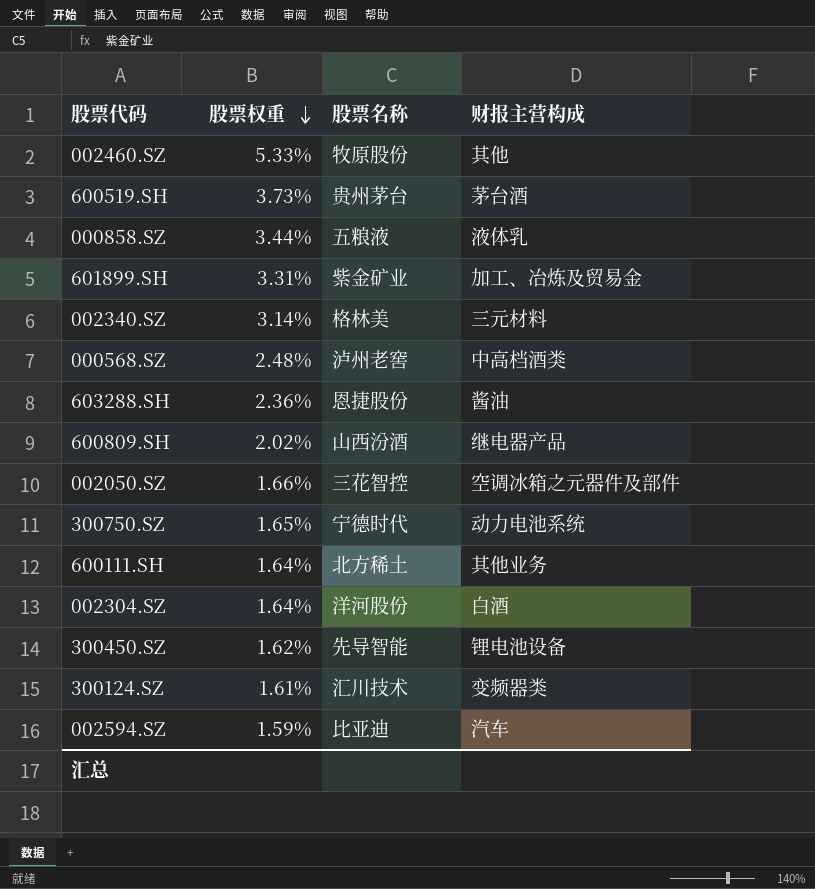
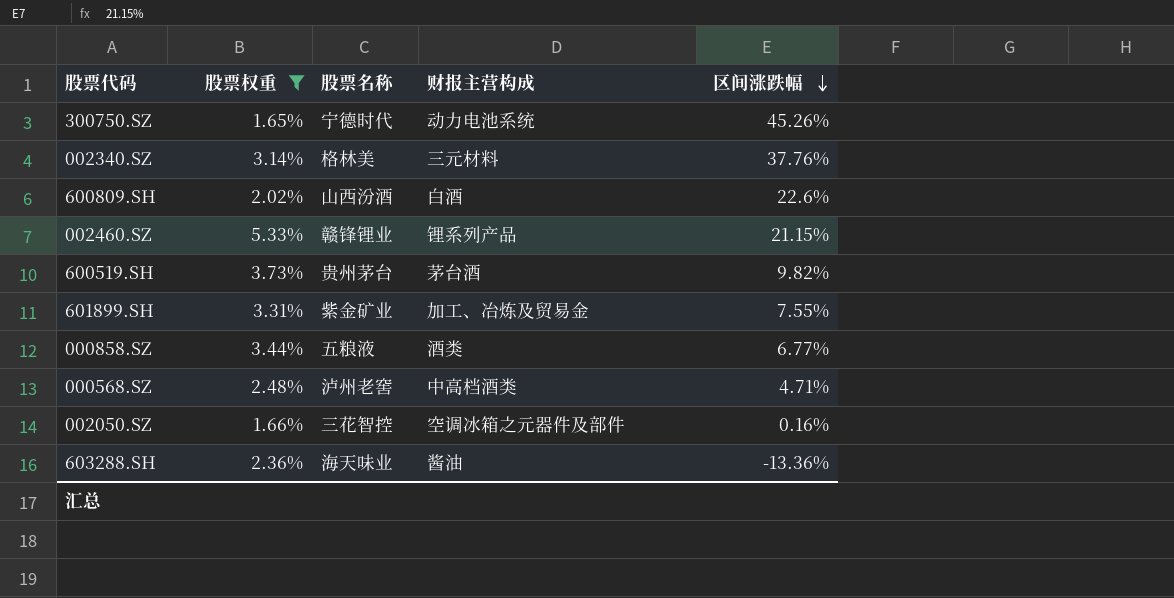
filter: none -> 股票权重 >= 1.65%
row order: 股票权重 descending -> 区间涨跌幅 descending
column 区间涨跌幅 | position: none -> 5
600809.SH | 财报主营构成: 继电器产品 -> 白酒
002460.SZ | 股票名称: 牧原股份 -> 赣锋锂业
002460.SZ | 财报主营构成: 其他 -> 锂系列产品
000858.SZ | 财报主营构成: 液体乳 -> 酒类
603288.SH | 股票名称: 恩捷股份 -> 海天味业

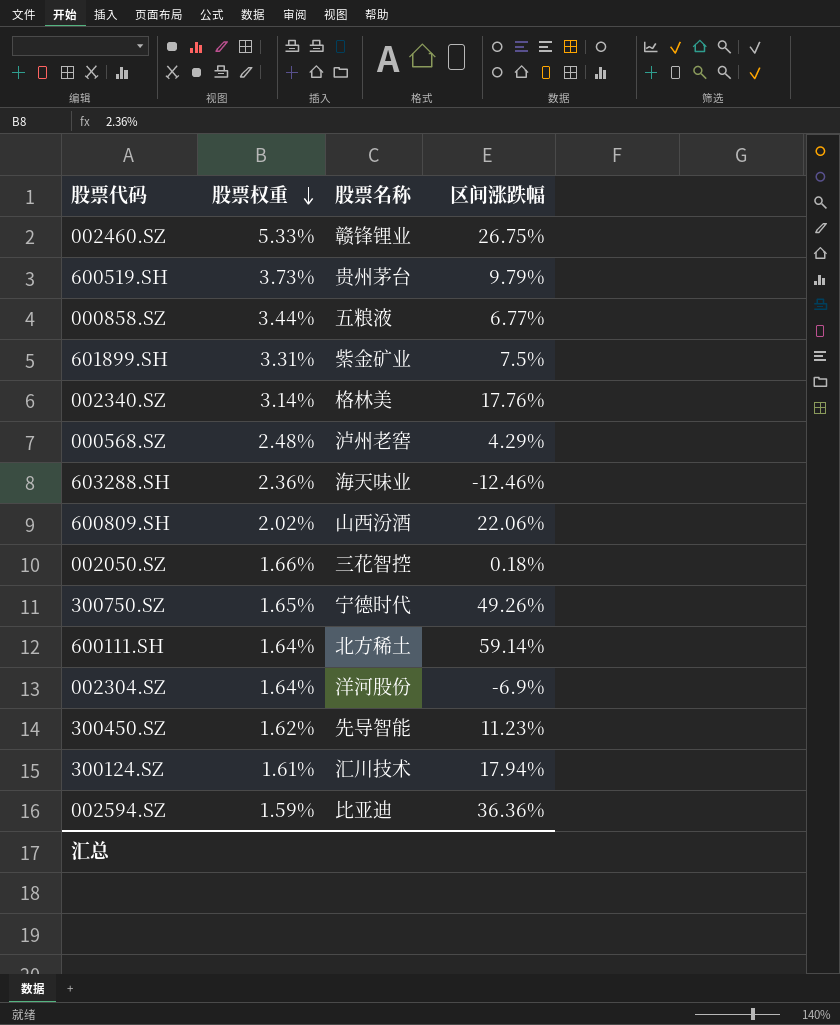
filter: 股票权重 >= 1.65% -> none
row order: 区间涨跌幅 descending -> 股票权重 descending
column 财报主营构成 | position: 4 -> none
002460.SZ | 区间涨跌幅: 21.15% -> 26.75%
600519.SH | 区间涨跌幅: 9.82% -> 9.79%
601899.SH | 区间涨跌幅: 7.55% -> 7.5%
002340.SZ | 区间涨跌幅: 37.76% -> 17.76%
000568.SZ | 区间涨跌幅: 4.71% -> 4.29%
603288.SH | 区间涨跌幅: -13.36% -> -12.46%
600809.SH | 区间涨跌幅: 22.6% -> 22.06%
002050.SZ | 区间涨跌幅: 0.16% -> 0.18%
300750.SZ | 区间涨跌幅: 45.26% -> 49.26%

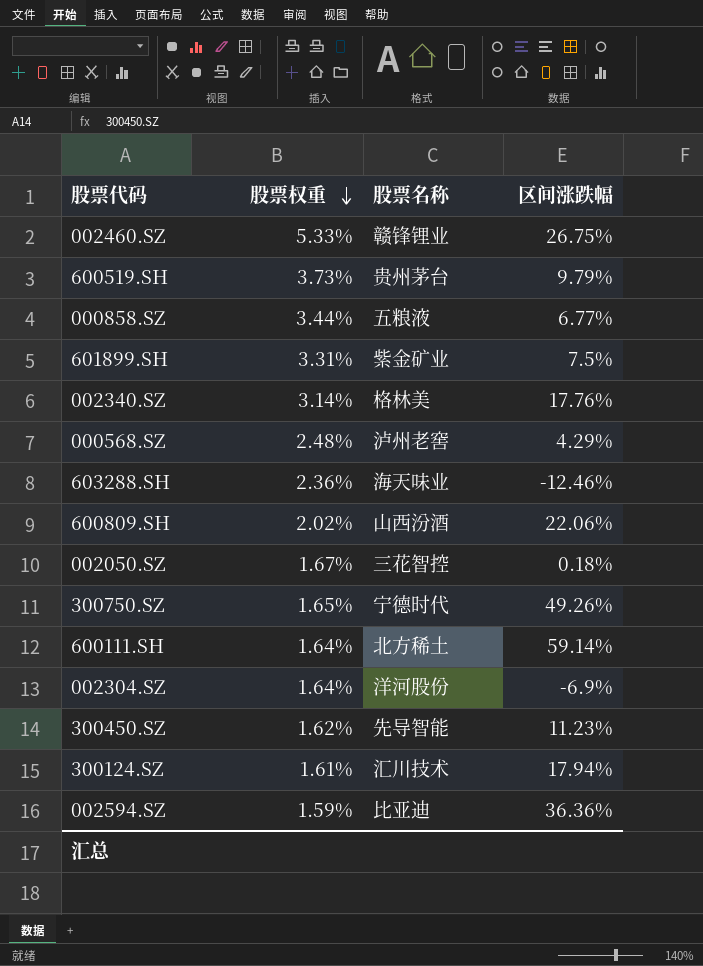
002050.SZ | 股票权重: 1.66% -> 1.67%

